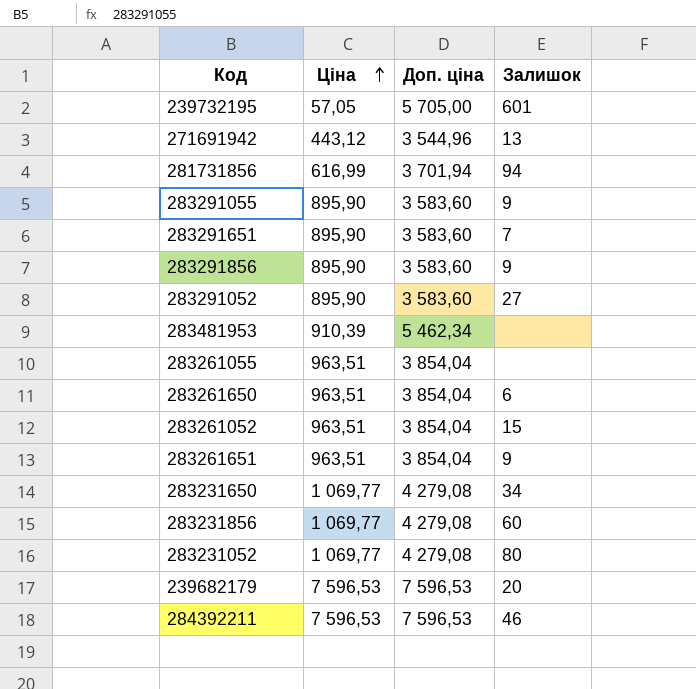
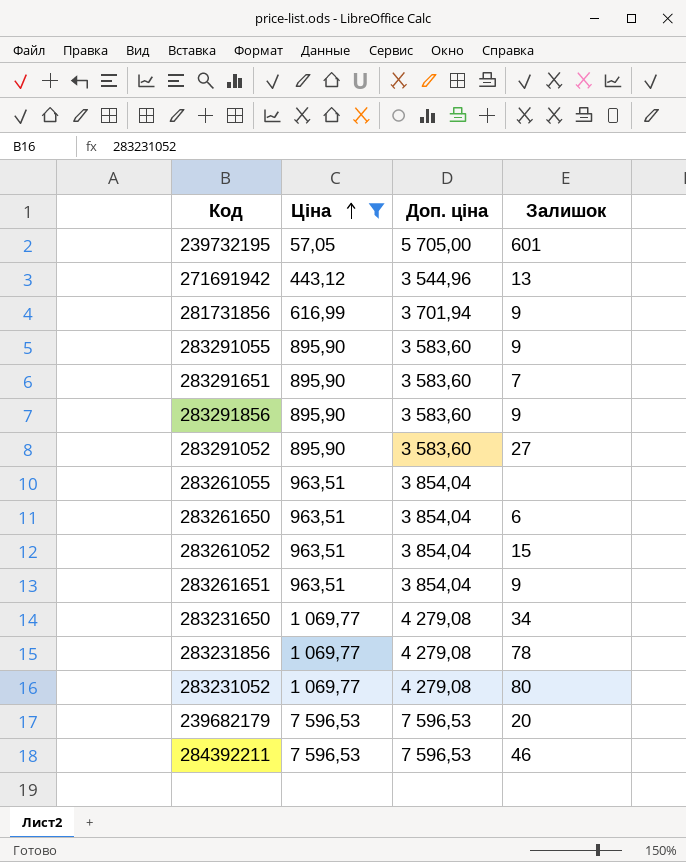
filter: none -> Ціна != 910,39
281731856 | Залишок: 94 -> 9
283231856 | Залишок: 60 -> 78

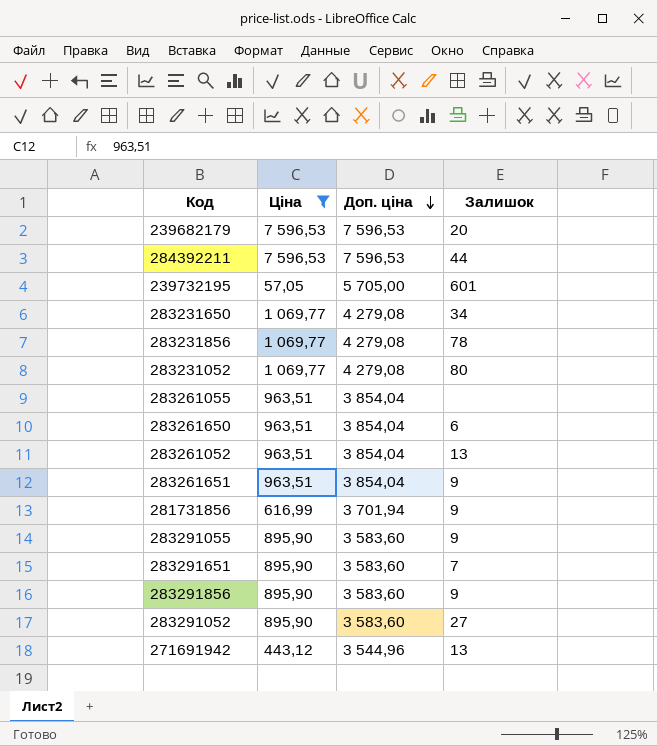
row order: Ціна ascending -> Доп. ціна descending
284392211 | Залишок: 46 -> 44
283261052 | Залишок: 15 -> 13

